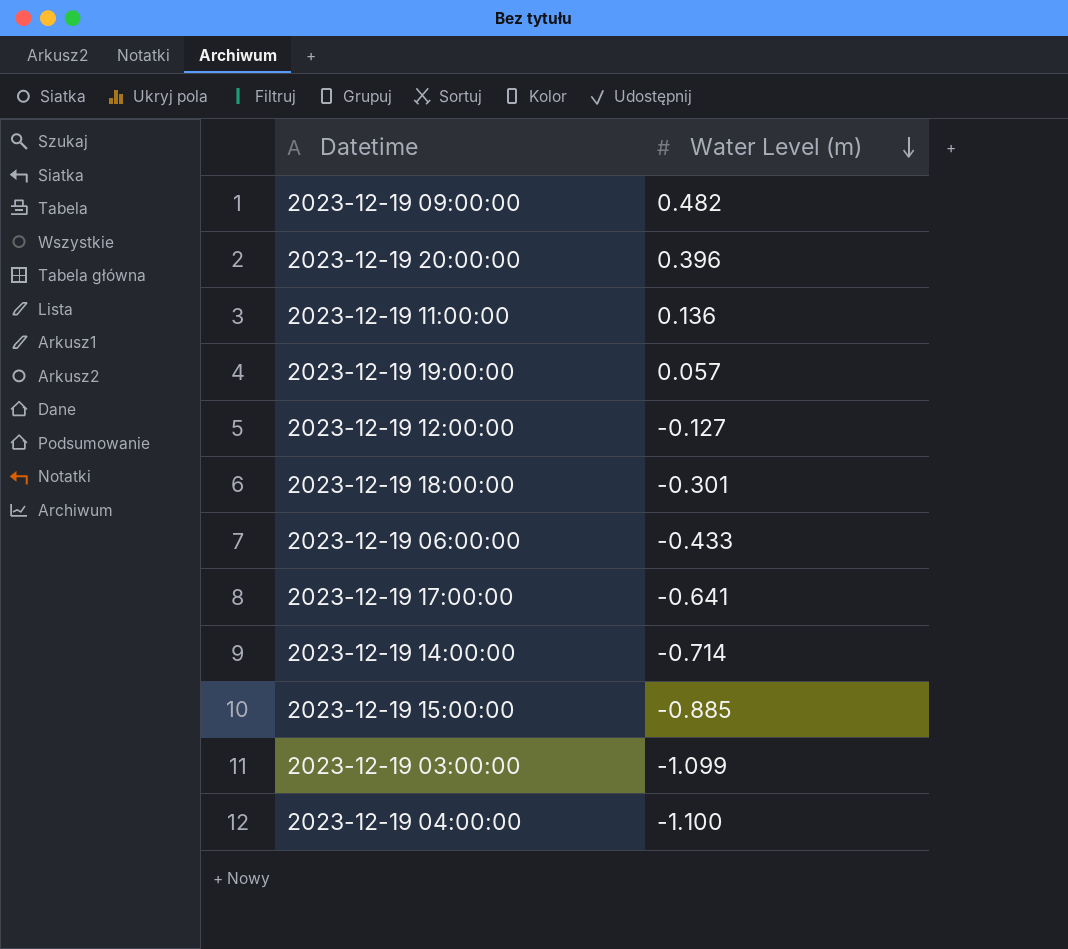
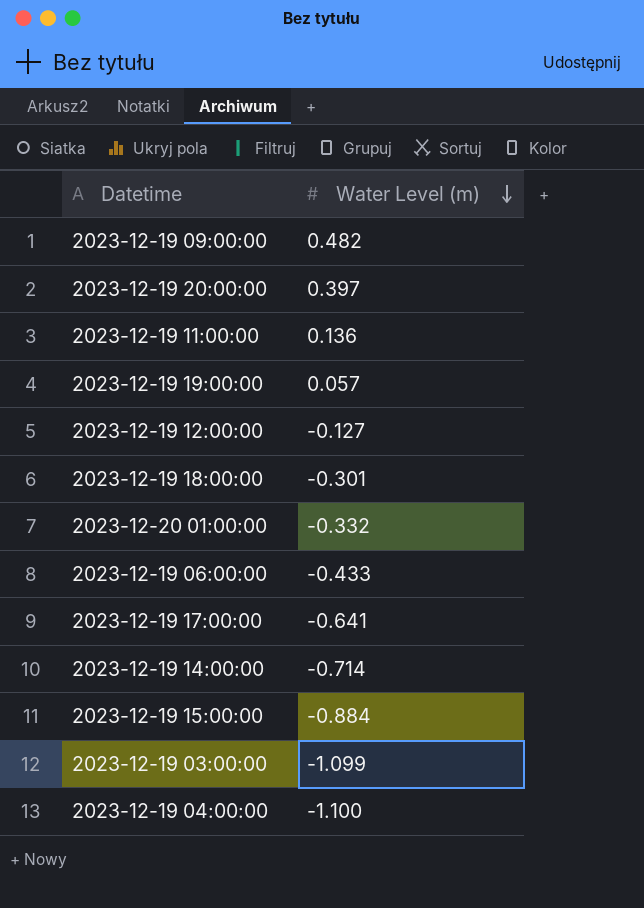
2023-12-19 20:00:00 | Water Level (m): 0.396 -> 0.397
row 2023-12-20 01:00:00: none -> -0.332
2023-12-19 15:00:00 | Water Level (m): -0.885 -> -0.884

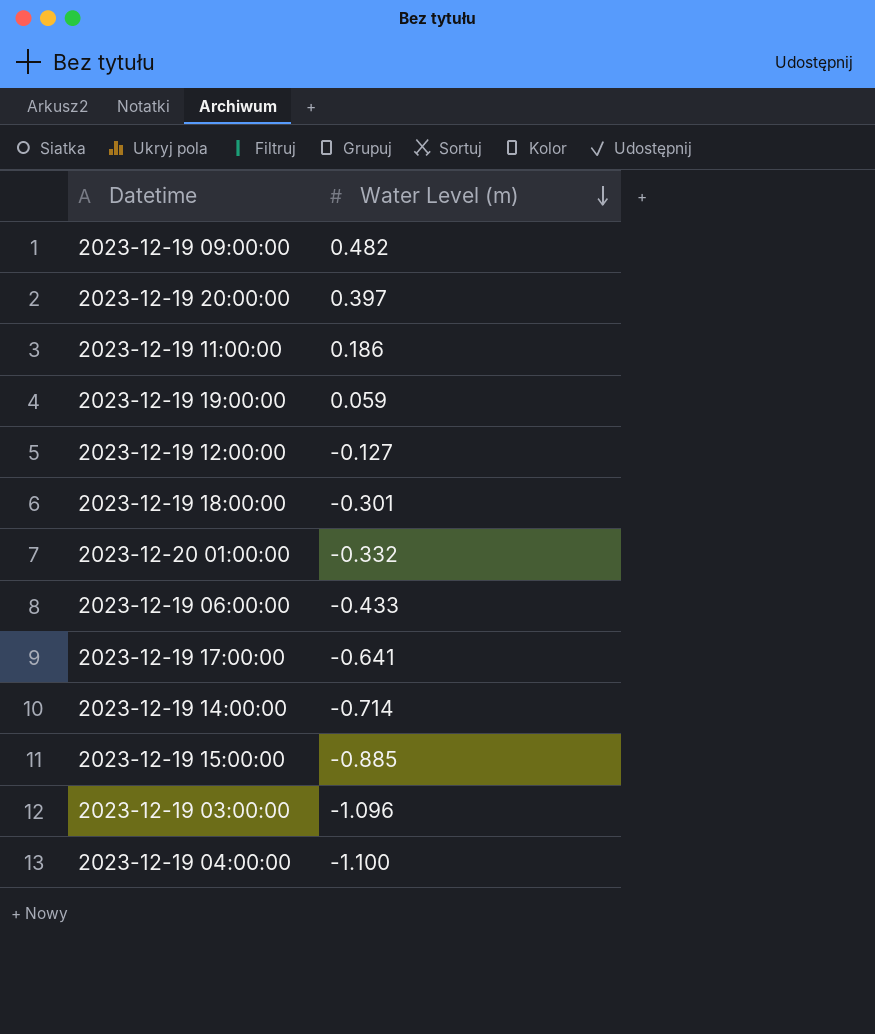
2023-12-19 11:00:00 | Water Level (m): 0.136 -> 0.186
2023-12-19 19:00:00 | Water Level (m): 0.057 -> 0.059
2023-12-19 15:00:00 | Water Level (m): -0.884 -> -0.885
2023-12-19 03:00:00 | Water Level (m): -1.099 -> -1.096

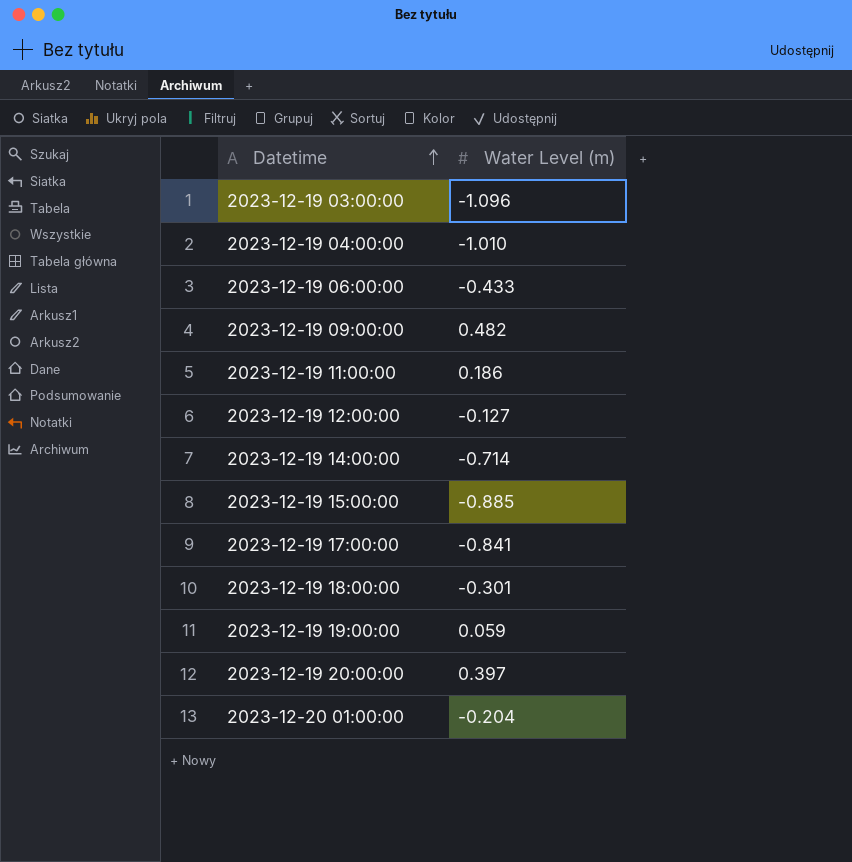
row order: Water Level (m) descending -> Datetime ascending
2023-12-19 04:00:00 | Water Level (m): -1.100 -> -1.010
2023-12-19 17:00:00 | Water Level (m): -0.641 -> -0.841
2023-12-20 01:00:00 | Water Level (m): -0.332 -> -0.204

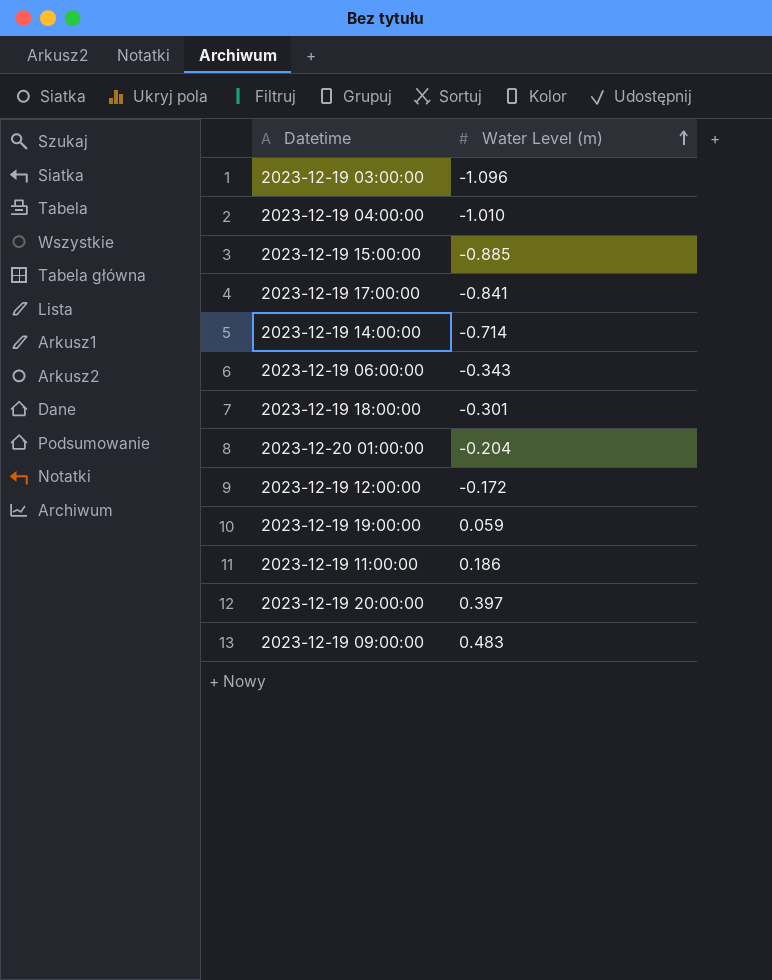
row order: Datetime ascending -> Water Level (m) ascending
2023-12-19 06:00:00 | Water Level (m): -0.433 -> -0.343
2023-12-19 12:00:00 | Water Level (m): -0.127 -> -0.172
2023-12-19 09:00:00 | Water Level (m): 0.482 -> 0.483

